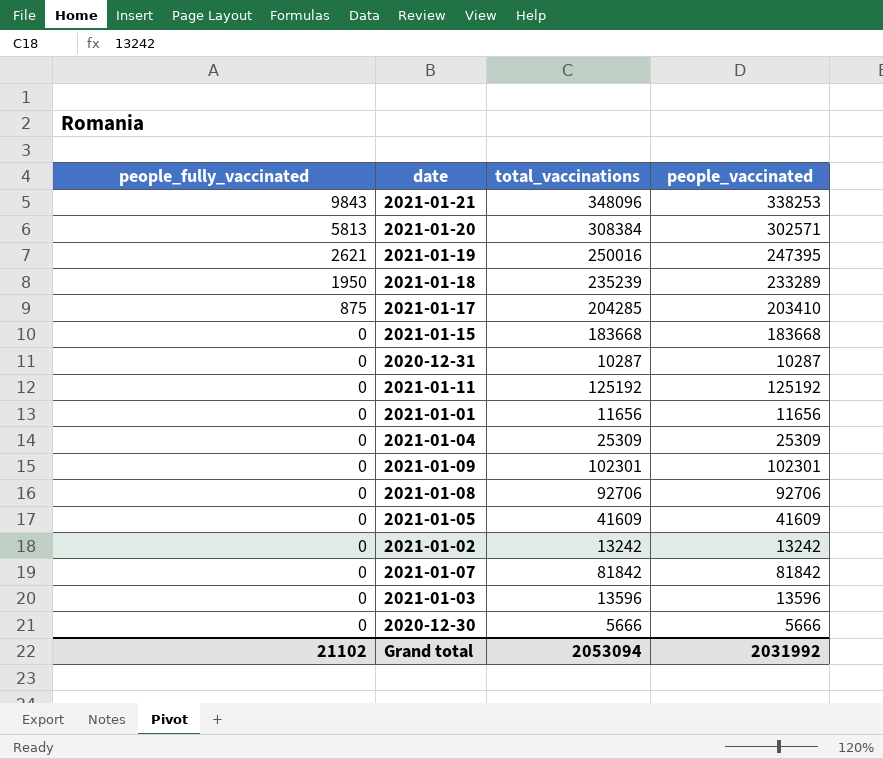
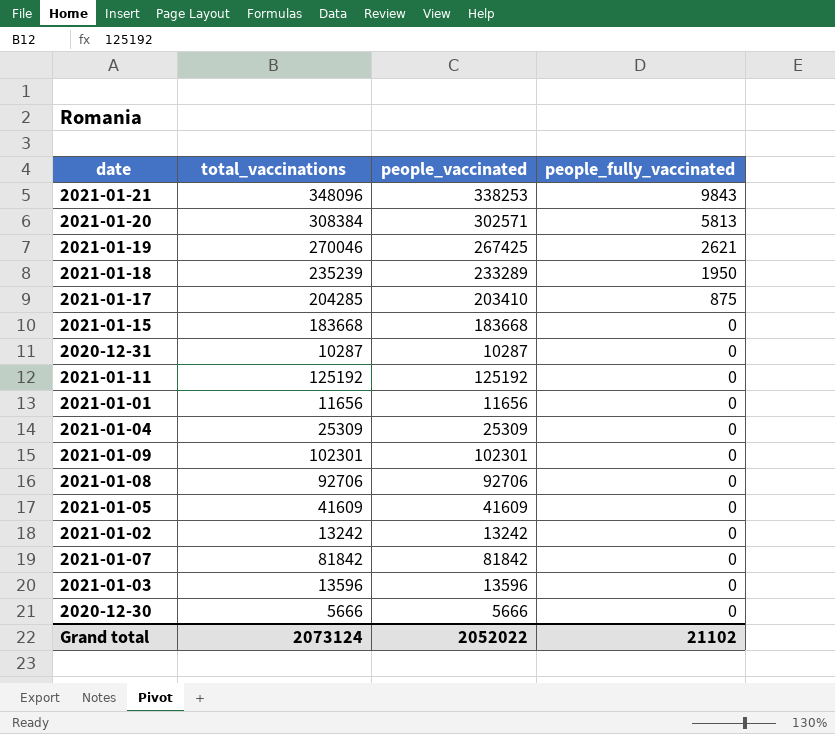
column people_fully_vaccinated | position: 1 -> 4
2021-01-19 | total_vaccinations: 250016 -> 270046
2021-01-19 | people_vaccinated: 247395 -> 267425
Grand total | total_vaccinations: 2053094 -> 2073124
Grand total | people_vaccinated: 2031992 -> 2052022

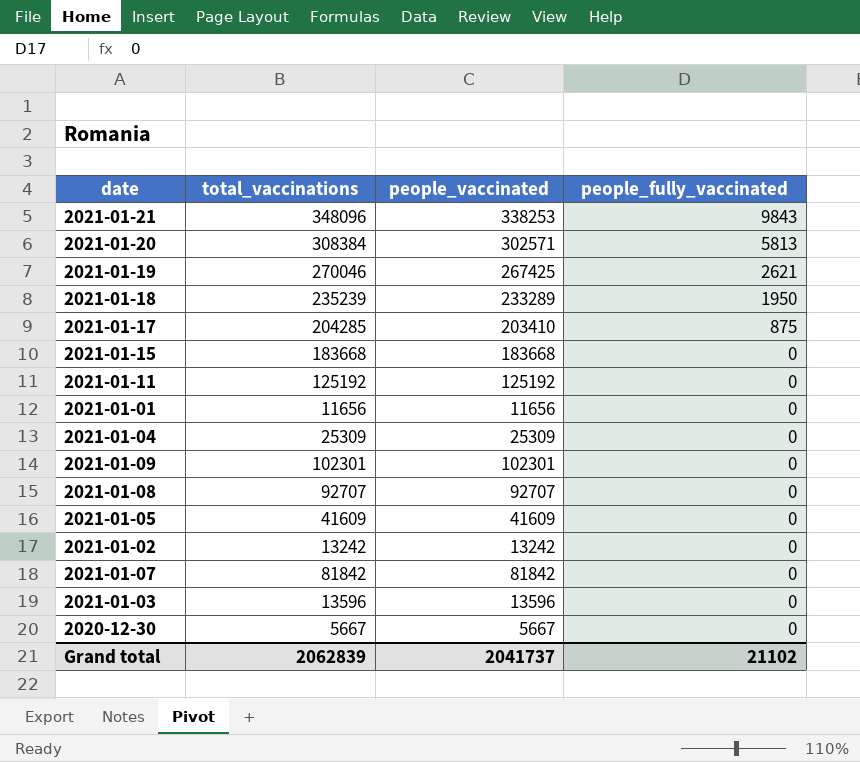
row 2020-12-31: 10287 | 10287 | 0 -> none
2021-01-08 | total_vaccinations: 92706 -> 92707
2021-01-08 | people_vaccinated: 92706 -> 92707
2020-12-30 | total_vaccinations: 5666 -> 5667
2020-12-30 | people_vaccinated: 5666 -> 5667
Grand total | total_vaccinations: 2073124 -> 2062839
Grand total | people_vaccinated: 2052022 -> 2041737

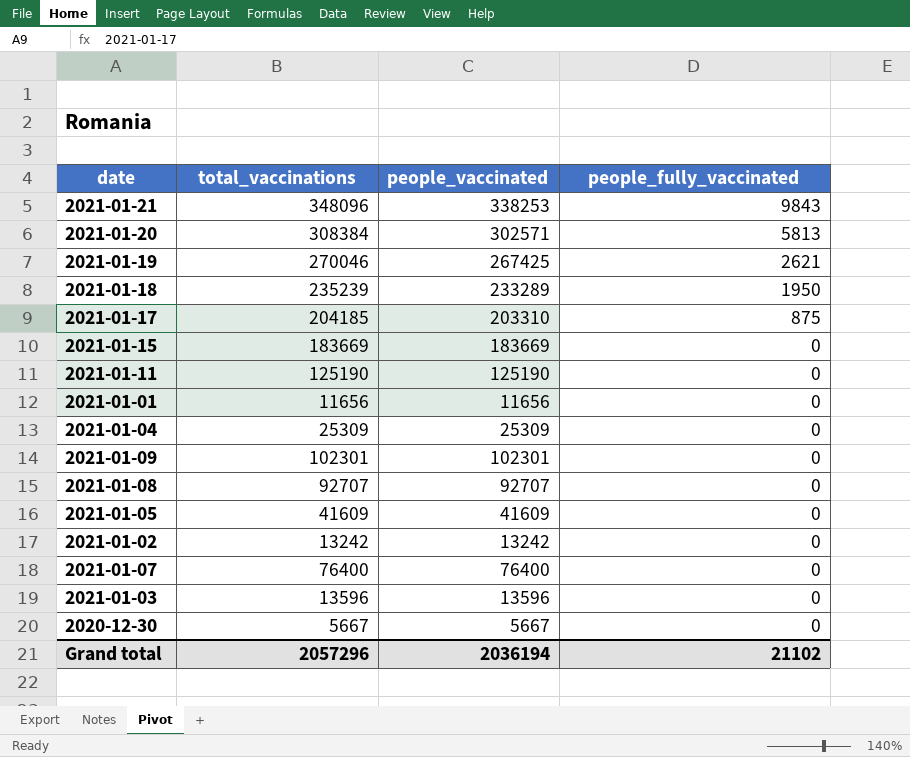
2021-01-17 | total_vaccinations: 204285 -> 204185
2021-01-17 | people_vaccinated: 203410 -> 203310
2021-01-15 | total_vaccinations: 183668 -> 183669
2021-01-15 | people_vaccinated: 183668 -> 183669
2021-01-11 | total_vaccinations: 125192 -> 125190
2021-01-11 | people_vaccinated: 125192 -> 125190
2021-01-07 | total_vaccinations: 81842 -> 76400
2021-01-07 | people_vaccinated: 81842 -> 76400
Grand total | total_vaccinations: 2062839 -> 2057296
Grand total | people_vaccinated: 2041737 -> 2036194

